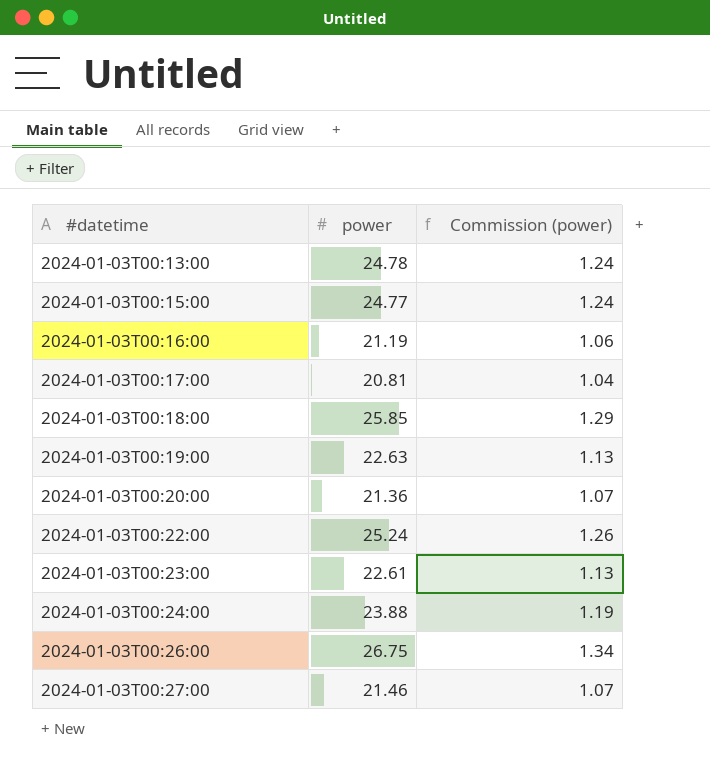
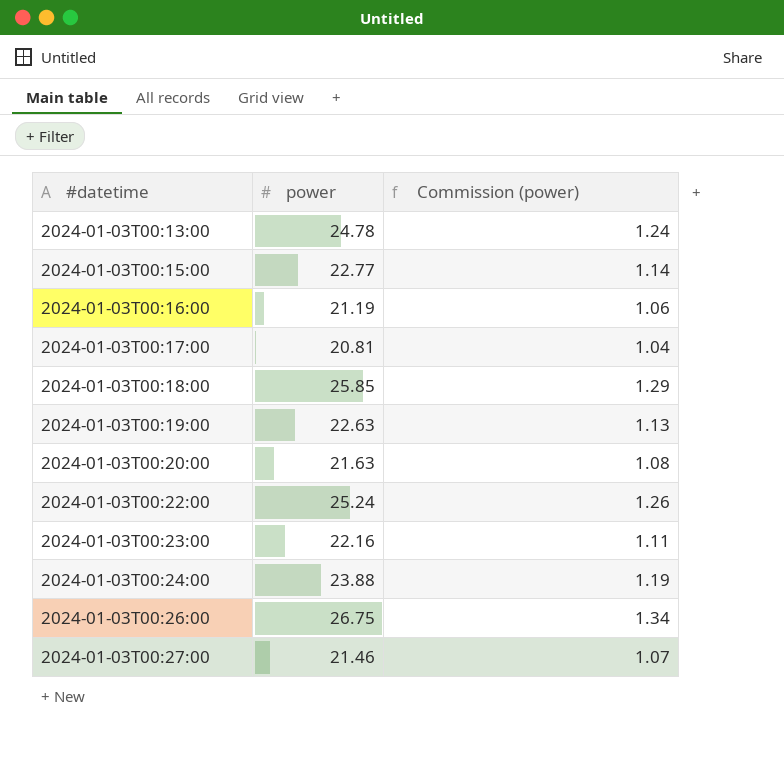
2024-01-03T00:15:00 | power: 24.77 -> 22.77
2024-01-03T00:15:00 | Commission (power): 1.24 -> 1.14
2024-01-03T00:20:00 | power: 21.36 -> 21.63
2024-01-03T00:20:00 | Commission (power): 1.07 -> 1.08
2024-01-03T00:23:00 | power: 22.61 -> 22.16
2024-01-03T00:23:00 | Commission (power): 1.13 -> 1.11

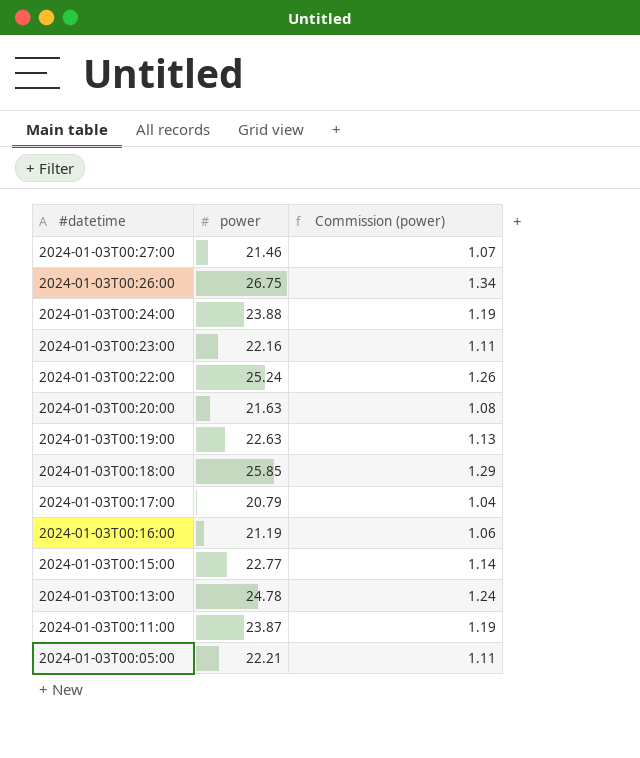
row order: #datetime ascending -> #datetime descending
2024-01-03T00:17:00 | power: 20.81 -> 20.79
row 2024-01-03T00:11:00: none -> 23.87 | 1.19
row 2024-01-03T00:05:00: none -> 22.21 | 1.11

